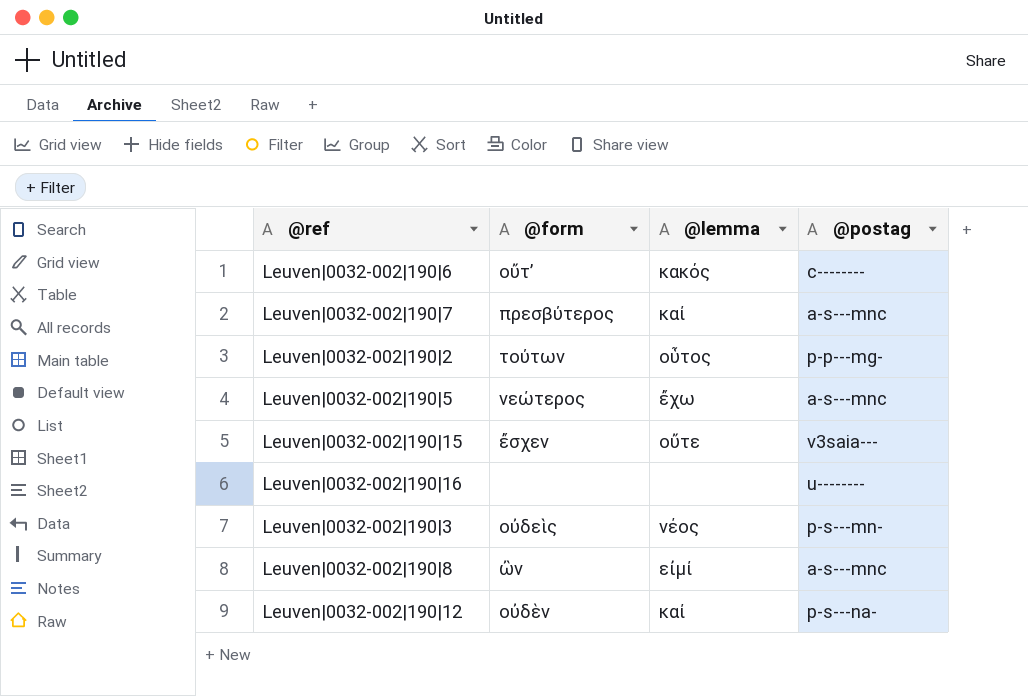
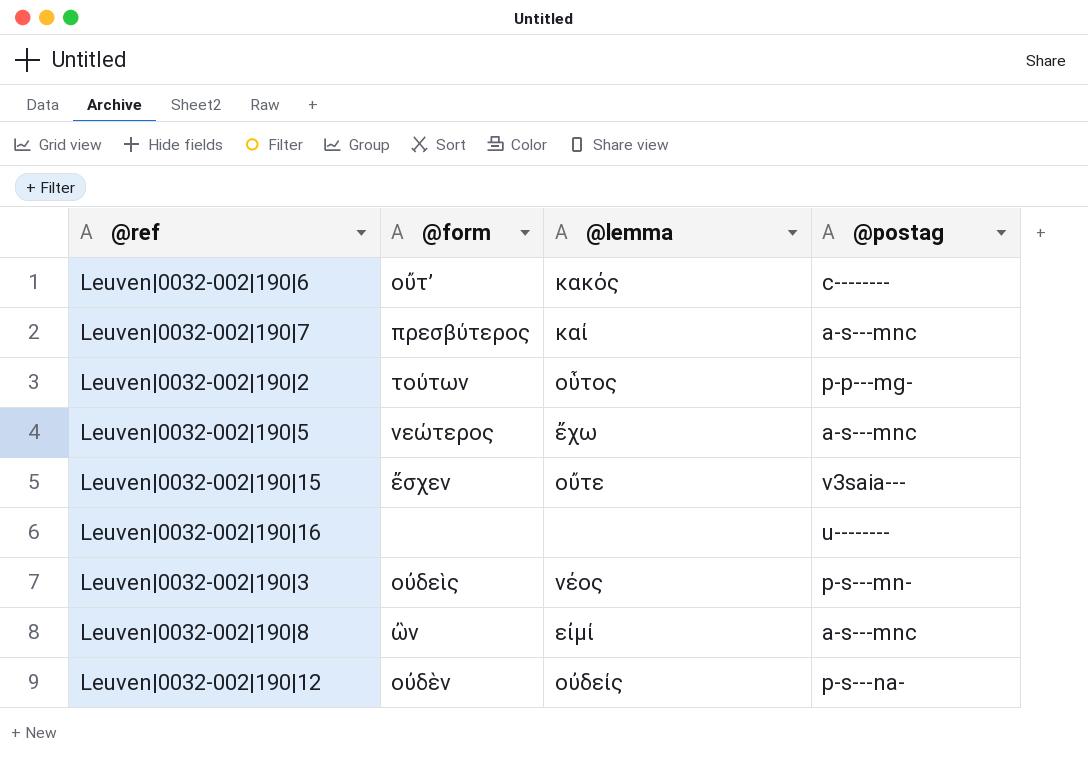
Leuven|0032-002|190|12 | @lemma: καί -> οὐδείς

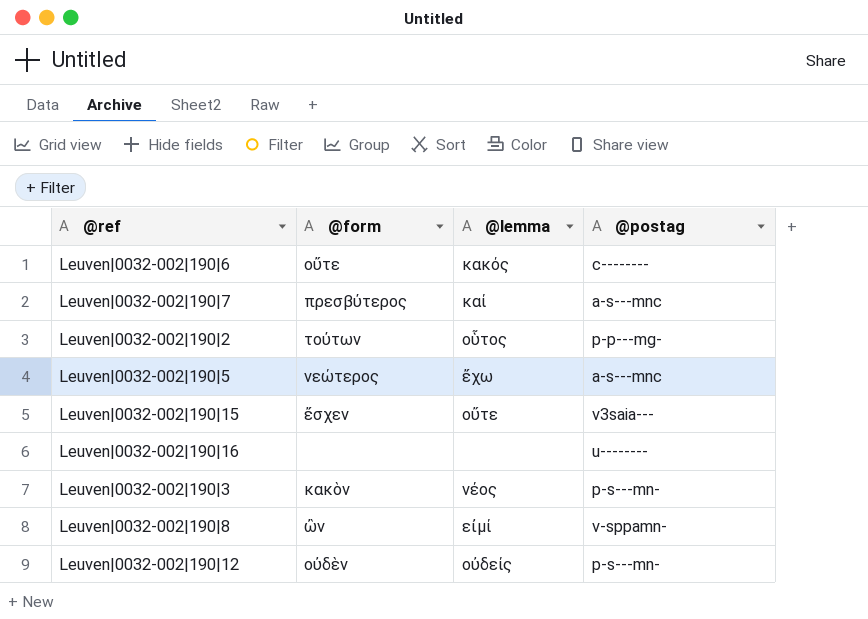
Leuven|0032-002|190|6 | @form: οὔτ’ -> οὔτε
Leuven|0032-002|190|3 | @form: οὐδεὶς -> κακὸν
Leuven|0032-002|190|8 | @postag: a-s---mnc -> v-sppamn-
Leuven|0032-002|190|12 | @postag: p-s---na- -> p-s---mn-

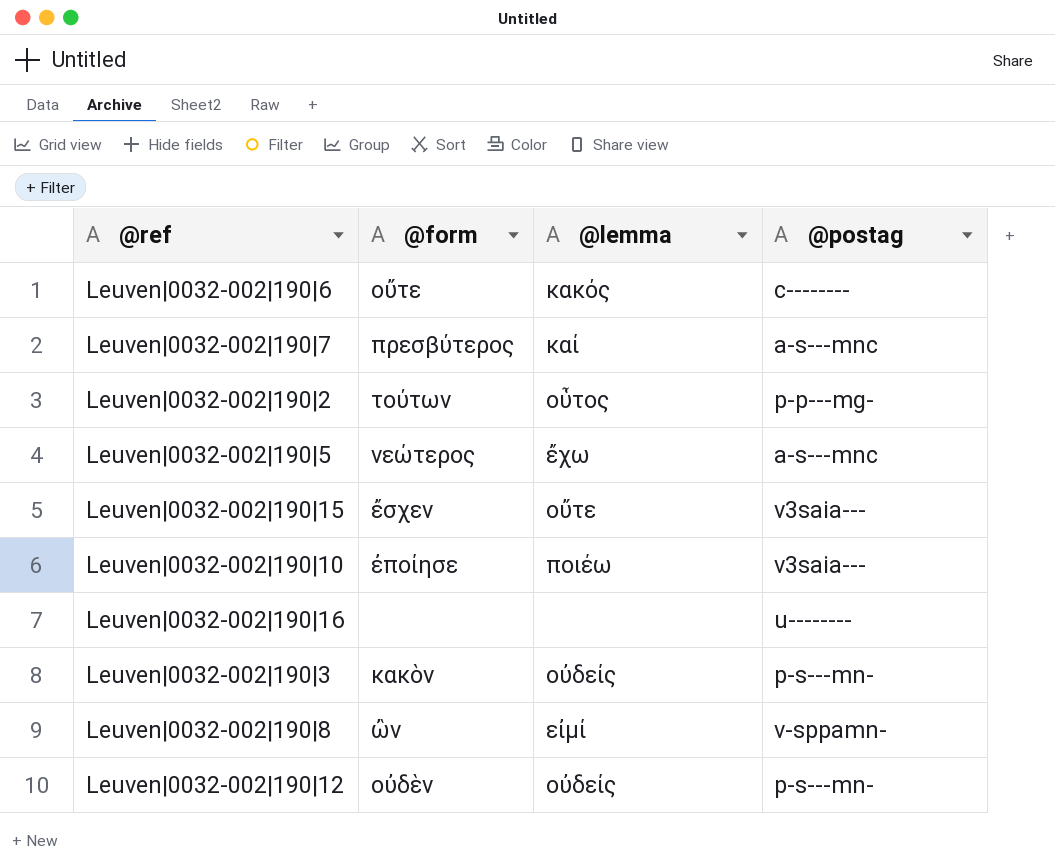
row Leuven|0032-002|190|10: none -> ἐποίησε | ποιέω | v3saia---
Leuven|0032-002|190|3 | @lemma: νέος -> οὐδείς

